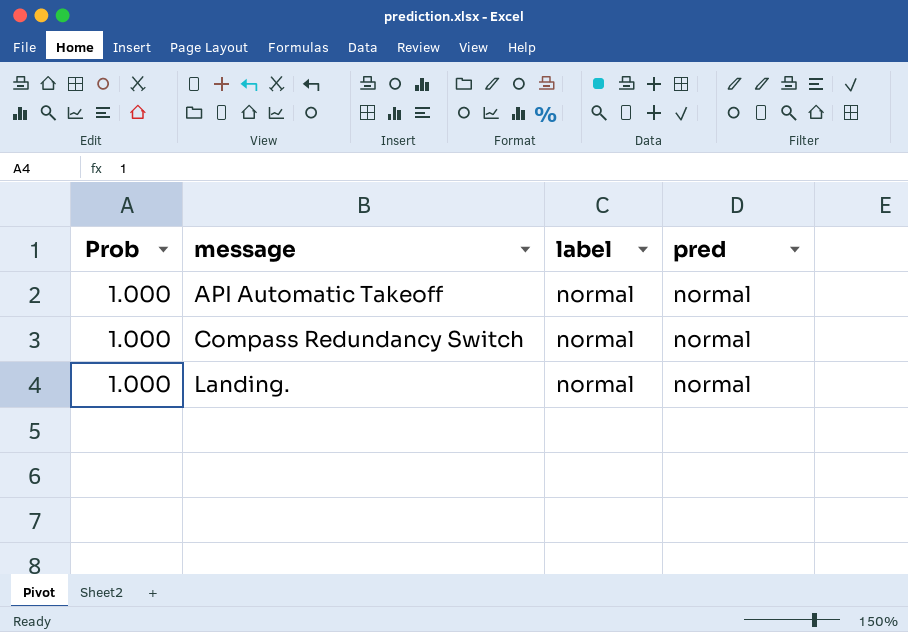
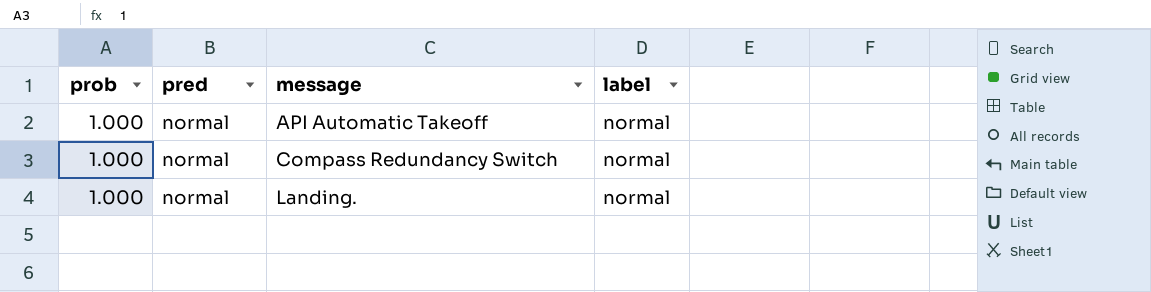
column name: Prob -> prob
column pred | position: 4 -> 2

